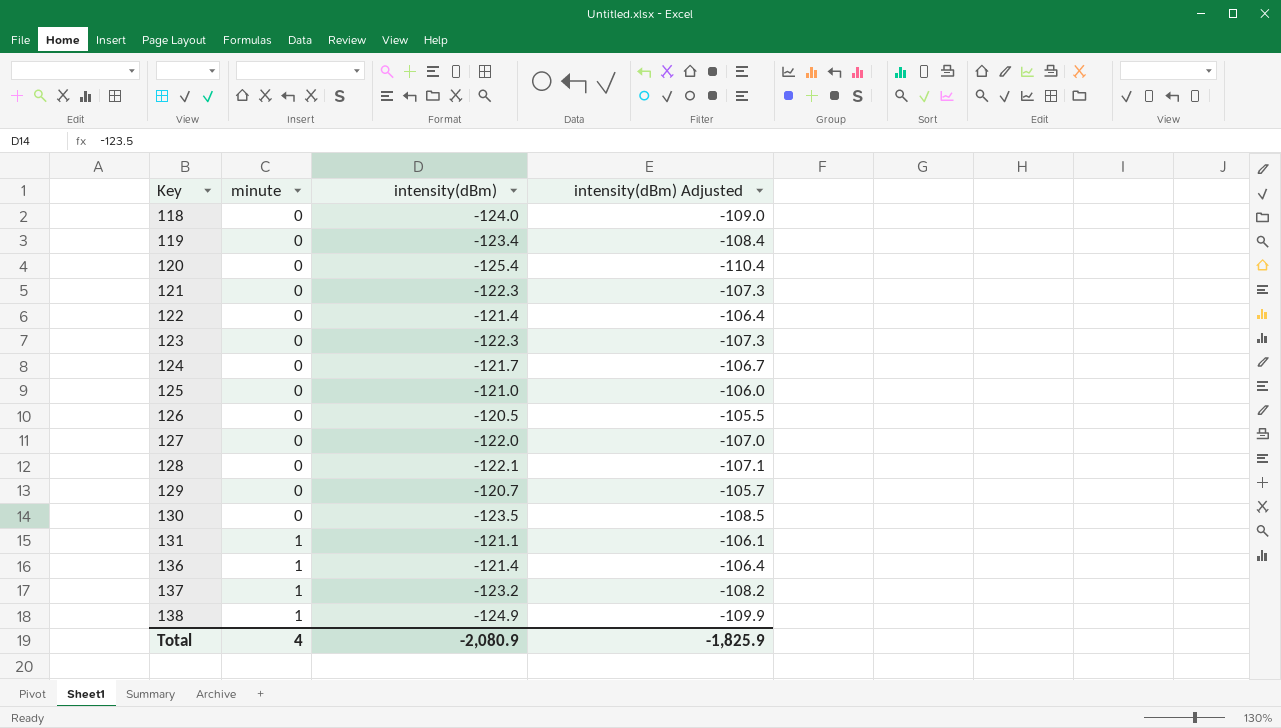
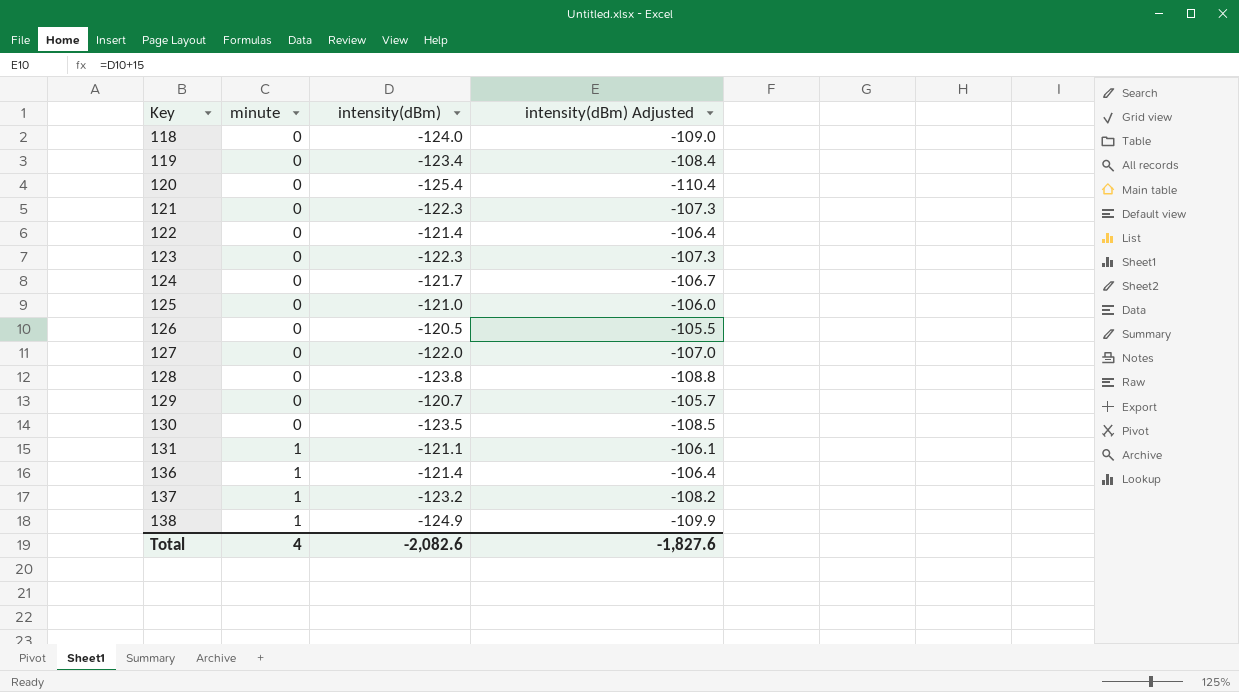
128 | intensity(dBm): -122.1 -> -123.8
128 | intensity(dBm) Adjusted: -107.1 -> -108.8
Total | intensity(dBm): -2,080.9 -> -2,082.6
Total | intensity(dBm) Adjusted: -1,825.9 -> -1,827.6

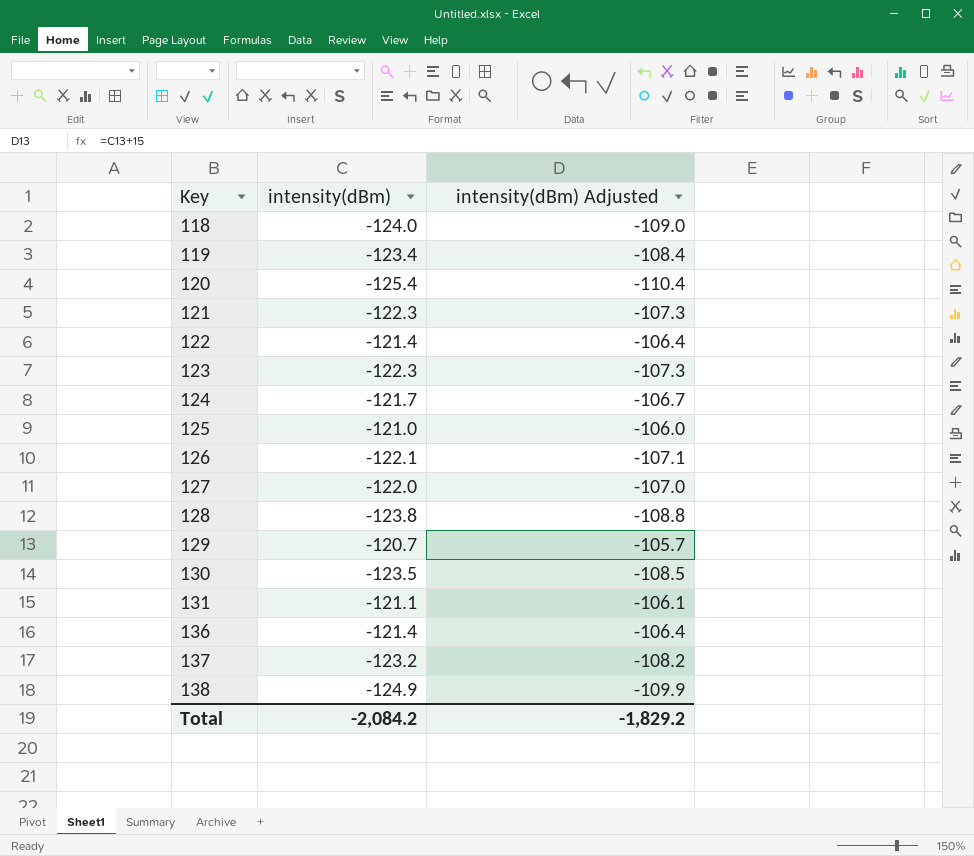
column minute | position: 2 -> none
126 | intensity(dBm): -120.5 -> -122.1
126 | intensity(dBm) Adjusted: -105.5 -> -107.1
Total | intensity(dBm): -2,082.6 -> -2,084.2
Total | intensity(dBm) Adjusted: -1,827.6 -> -1,829.2

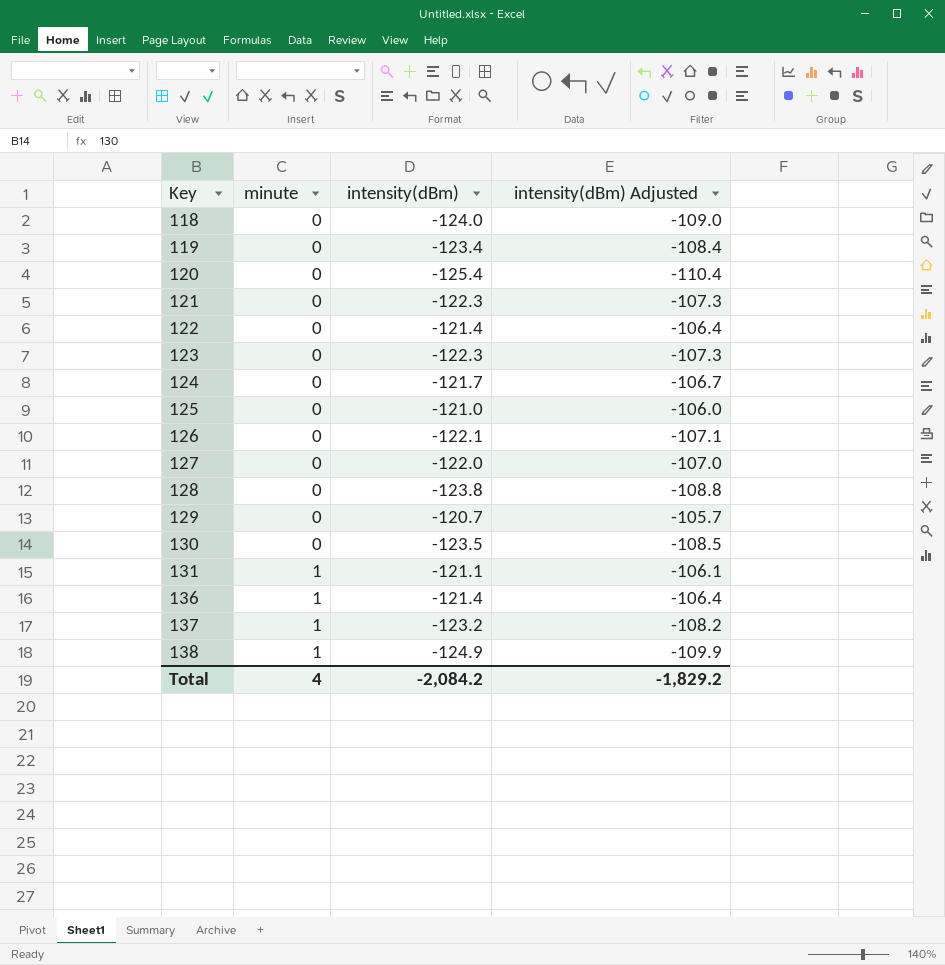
column minute | position: none -> 2

